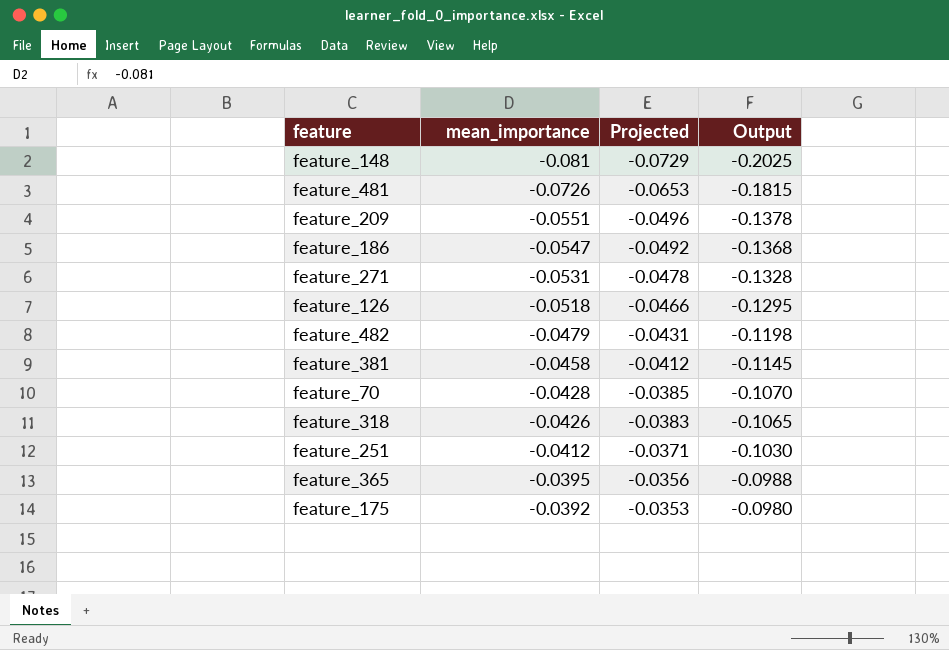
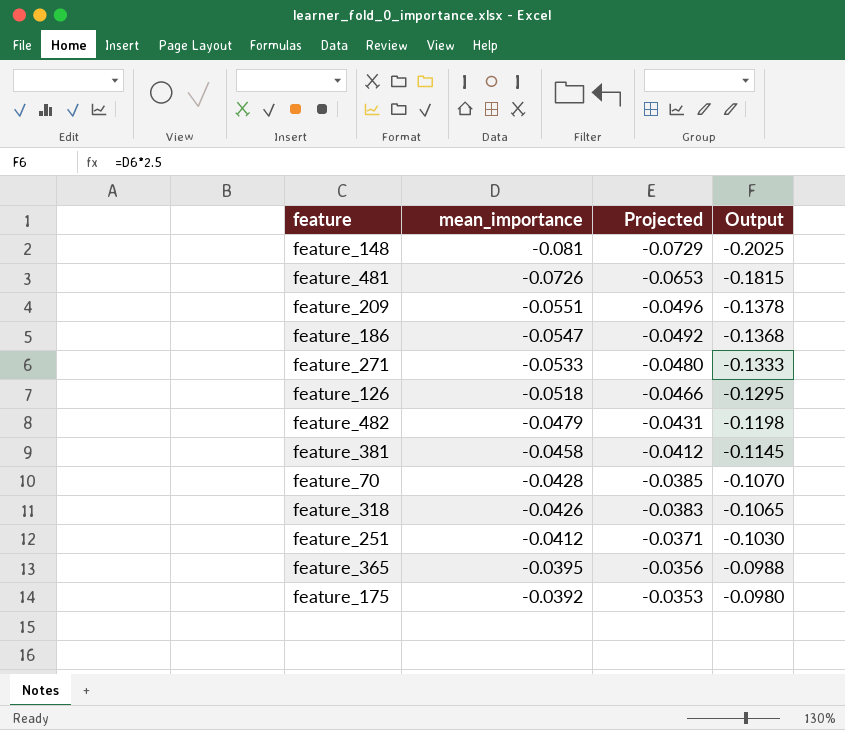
feature_271 | mean_importance: -0.0531 -> -0.0533
feature_271 | Projected: -0.0478 -> -0.0480
feature_271 | Output: -0.1328 -> -0.1333

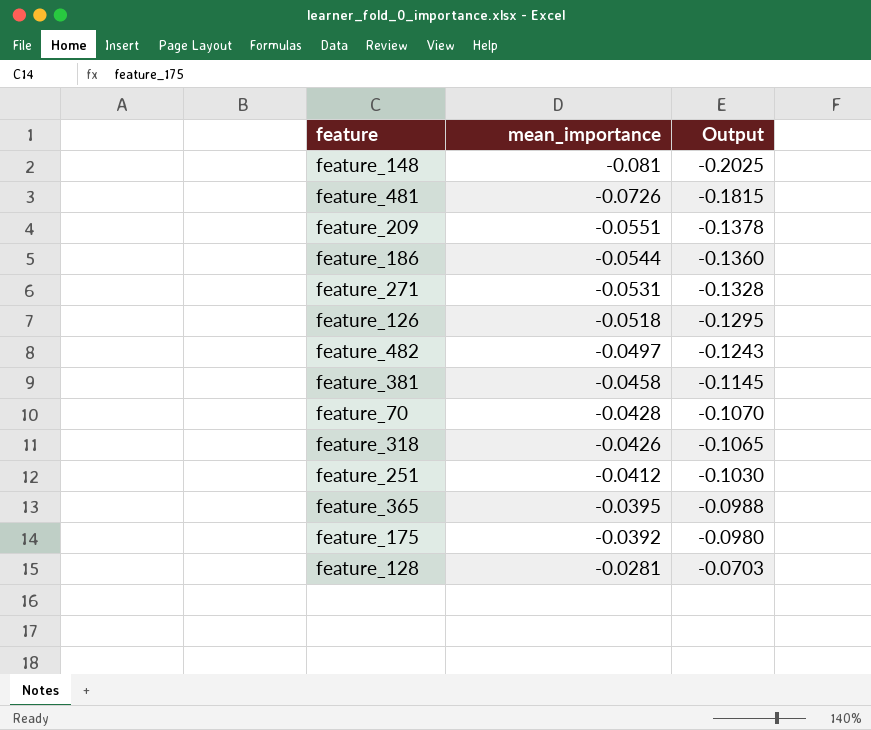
column Projected | formula: [mean_importance] * 0.9 -> none
feature_186 | mean_importance: -0.0547 -> -0.0544
feature_186 | Output: -0.1368 -> -0.1360
feature_271 | mean_importance: -0.0533 -> -0.0531
feature_271 | Output: -0.1333 -> -0.1328
feature_482 | mean_importance: -0.0479 -> -0.0497
feature_482 | Output: -0.1198 -> -0.1243
row feature_128: none -> -0.0281 | -0.0703

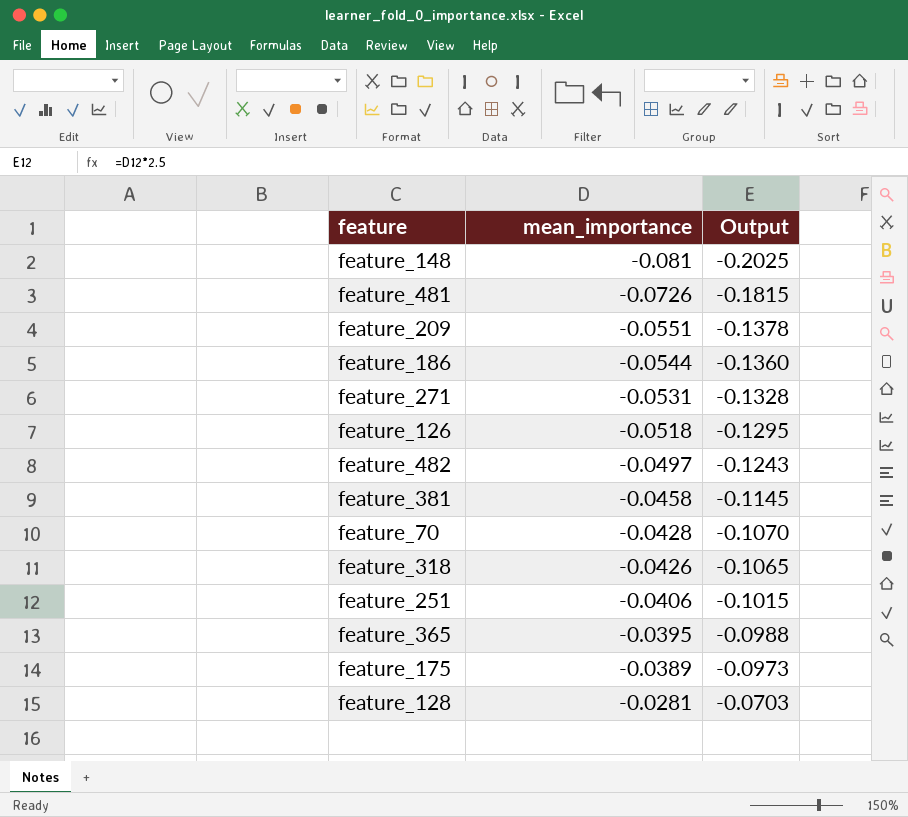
feature_251 | mean_importance: -0.0412 -> -0.0406
feature_251 | Output: -0.1030 -> -0.1015
feature_175 | mean_importance: -0.0392 -> -0.0389
feature_175 | Output: -0.0980 -> -0.0973

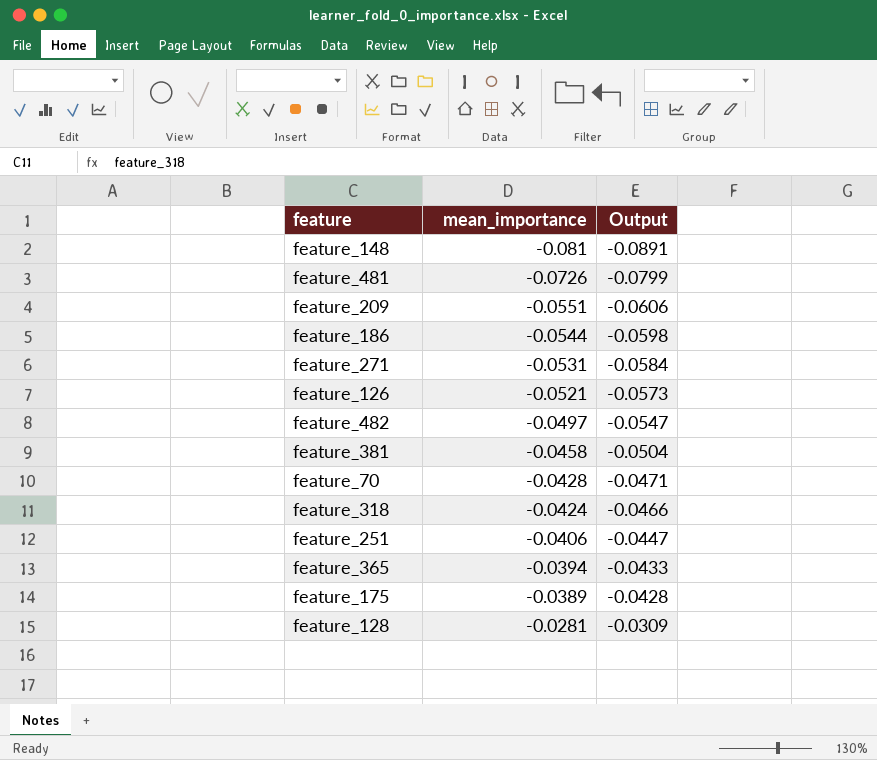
column Output | formula: [mean_importance] * 2.5 -> [mean_importance] * 1.1
feature_126 | mean_importance: -0.0518 -> -0.0521
feature_318 | mean_importance: -0.0426 -> -0.0424
feature_365 | mean_importance: -0.0395 -> -0.0394

